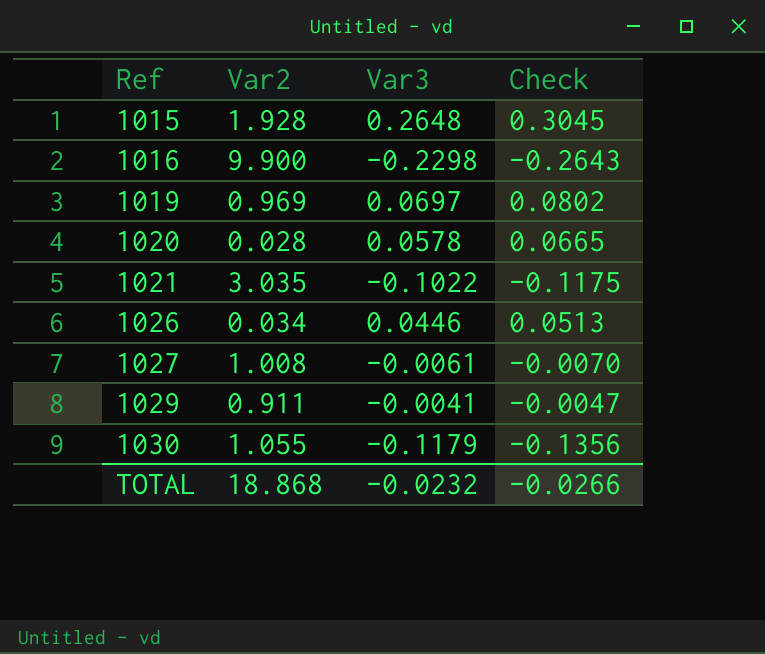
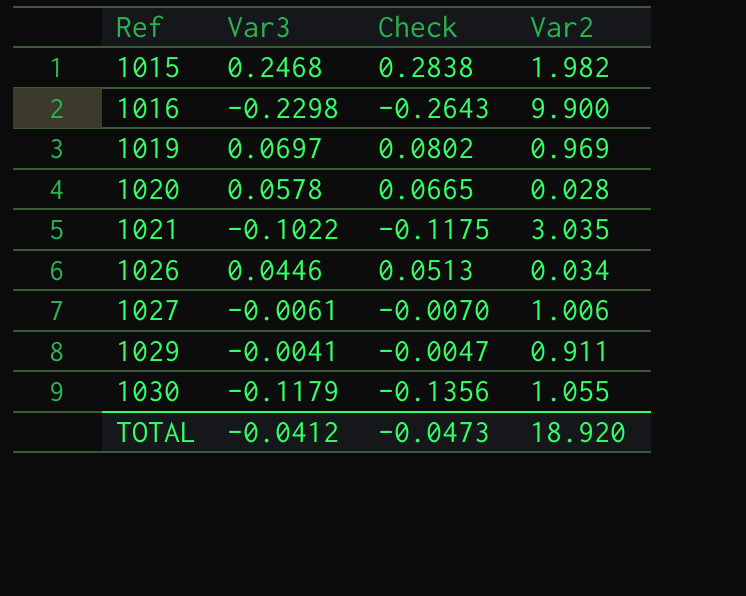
column Var2 | position: 2 -> 4
1015 | Var3: 0.2648 -> 0.2468
1015 | Check: 0.3045 -> 0.2838
1015 | Var2: 1.928 -> 1.982
1027 | Var2: 1.008 -> 1.006
TOTAL | Var3: -0.0232 -> -0.0412
TOTAL | Check: -0.0266 -> -0.0473
TOTAL | Var2: 18.868 -> 18.920

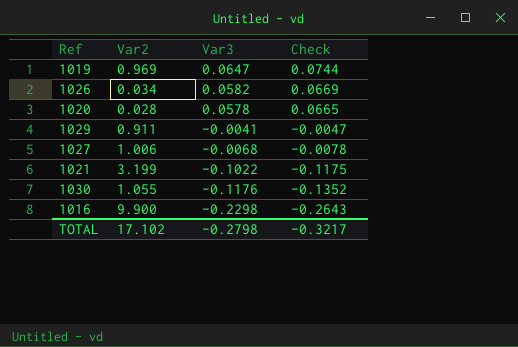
row order: Ref ascending -> Var3 descending
column Var2 | position: 4 -> 2
row 1015: 0.2468 | 0.2838 | 1.982 -> none
1019 | Var3: 0.0697 -> 0.0647
1019 | Check: 0.0802 -> 0.0744
1026 | Var3: 0.0446 -> 0.0582
1026 | Check: 0.0513 -> 0.0669
1027 | Var3: -0.0061 -> -0.0068
1027 | Check: -0.0070 -> -0.0078
1021 | Var2: 3.035 -> 3.199
1030 | Var3: -0.1179 -> -0.1176
1030 | Check: -0.1356 -> -0.1352
TOTAL | Var2: 18.920 -> 17.102
TOTAL | Var3: -0.0412 -> -0.2798
TOTAL | Check: -0.0473 -> -0.3217

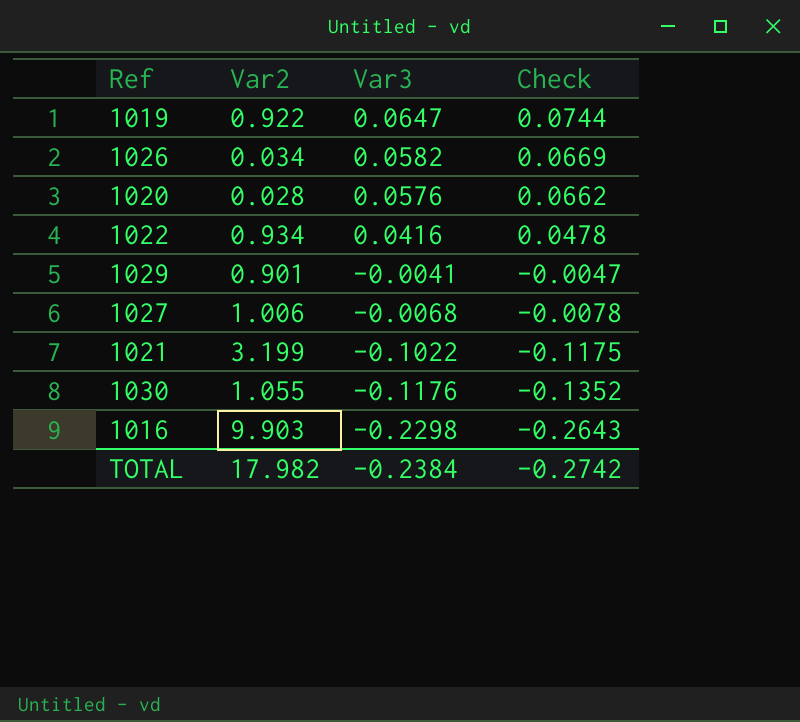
1019 | Var2: 0.969 -> 0.922
1020 | Var3: 0.0578 -> 0.0576
1020 | Check: 0.0665 -> 0.0662
row 1022: none -> 0.934 | 0.0416 | 0.0478
1029 | Var2: 0.911 -> 0.901
1016 | Var2: 9.900 -> 9.903
TOTAL | Var2: 17.102 -> 17.982
TOTAL | Var3: -0.2798 -> -0.2384
TOTAL | Check: -0.3217 -> -0.2742

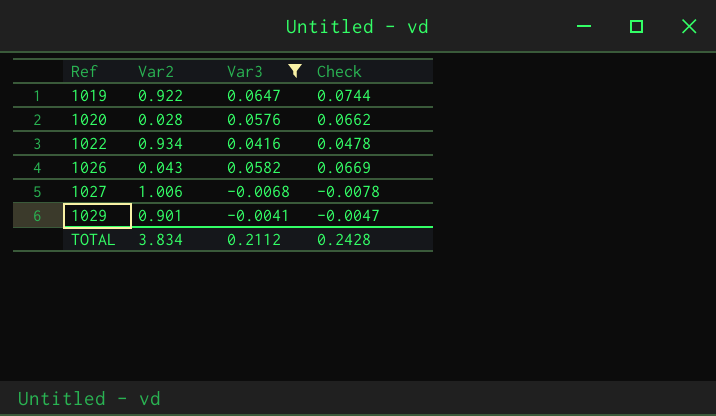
filter: none -> Var3 >= -0.0068
row order: Var3 descending -> Ref ascending
1026 | Var2: 0.034 -> 0.043
TOTAL | Var2: 17.982 -> 3.834
TOTAL | Var3: -0.2384 -> 0.2112
TOTAL | Check: -0.2742 -> 0.2428

